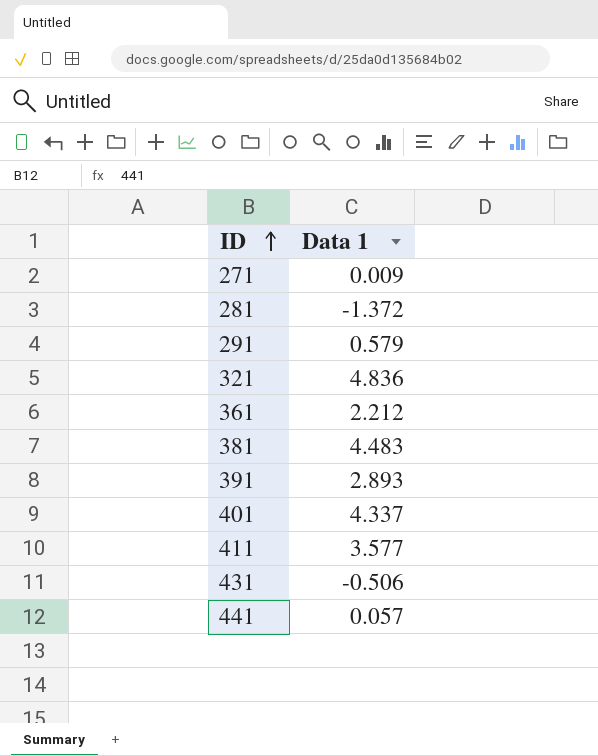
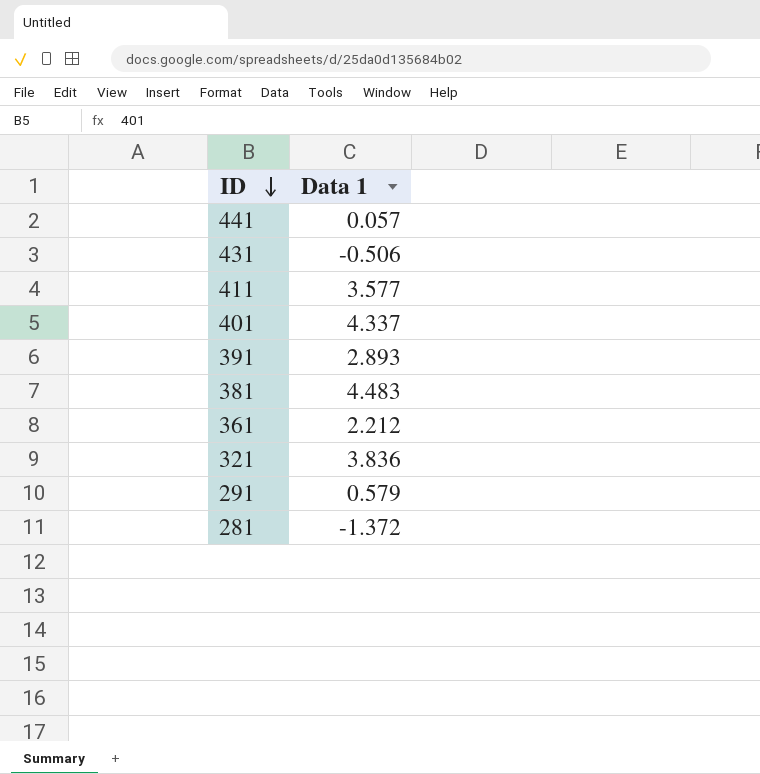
row order: ID ascending -> ID descending
row 271: 0.009 -> none
321 | Data 1: 4.836 -> 3.836

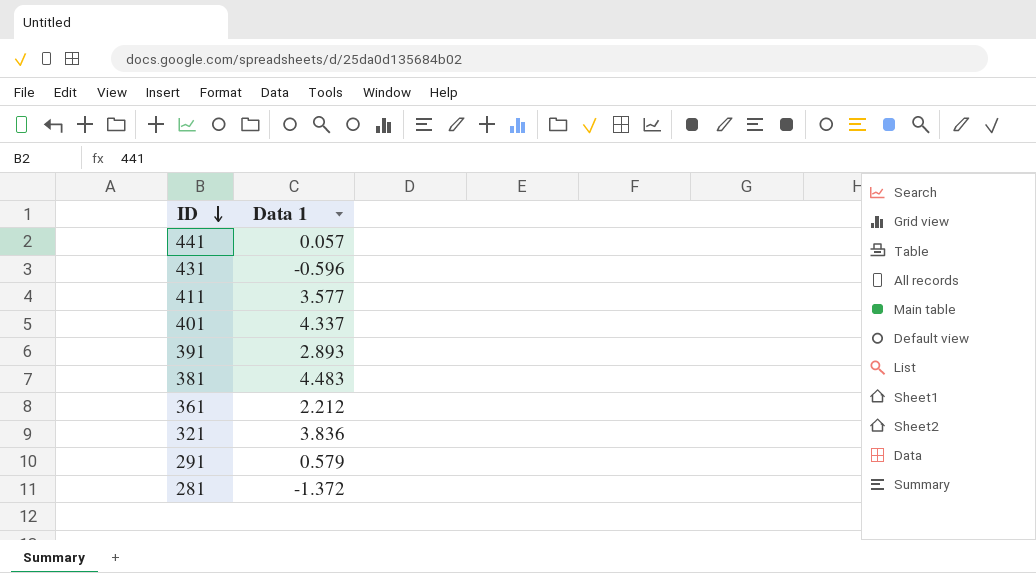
431 | Data 1: -0.506 -> -0.596

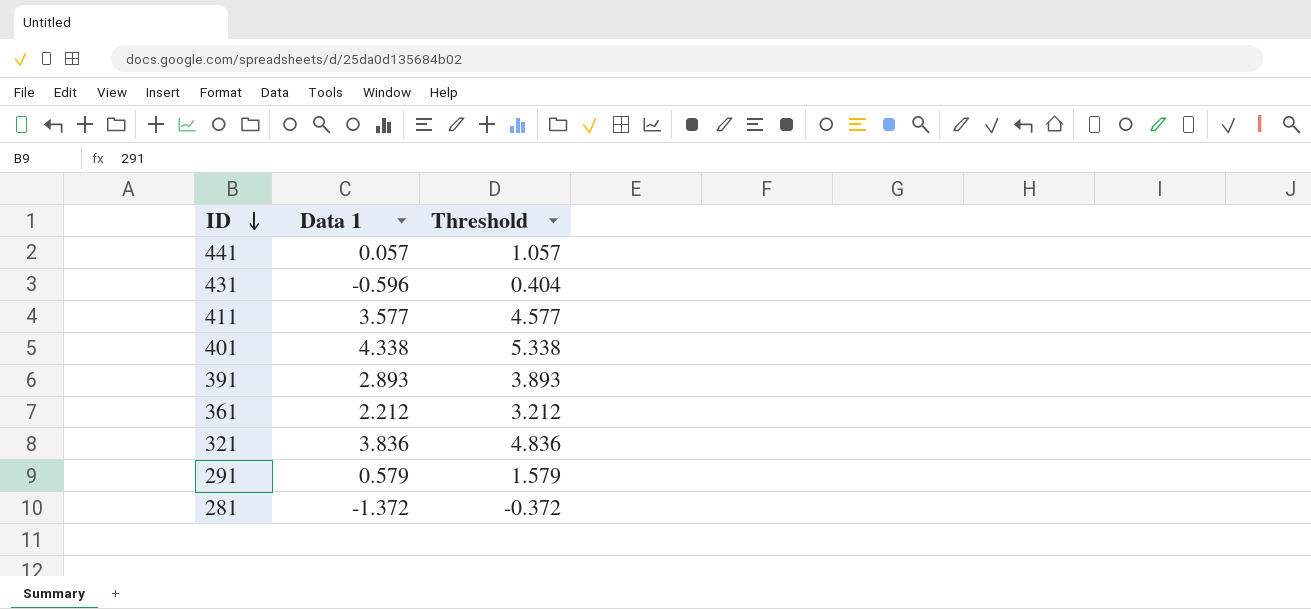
column Threshold | formula: none -> [Data 1] + 1
row 381: 4.483 -> none
401 | Data 1: 4.337 -> 4.338

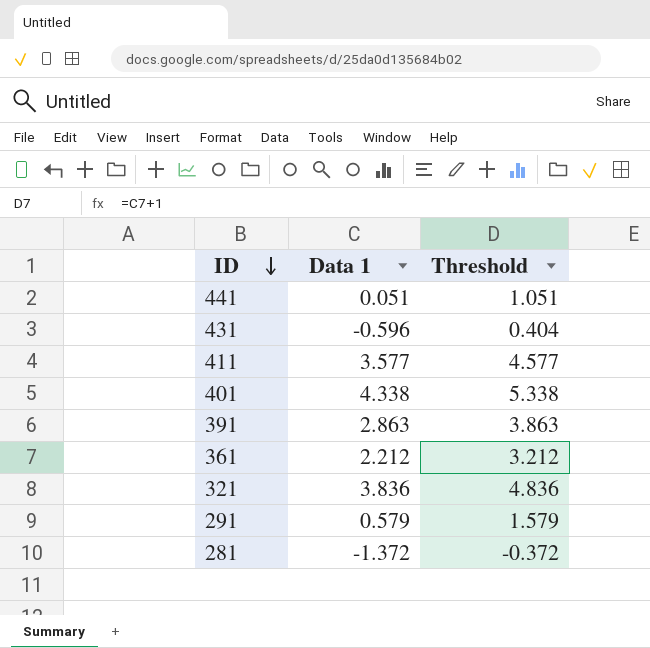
441 | Data 1: 0.057 -> 0.051
441 | Threshold: 1.057 -> 1.051
391 | Data 1: 2.893 -> 2.863
391 | Threshold: 3.893 -> 3.863

